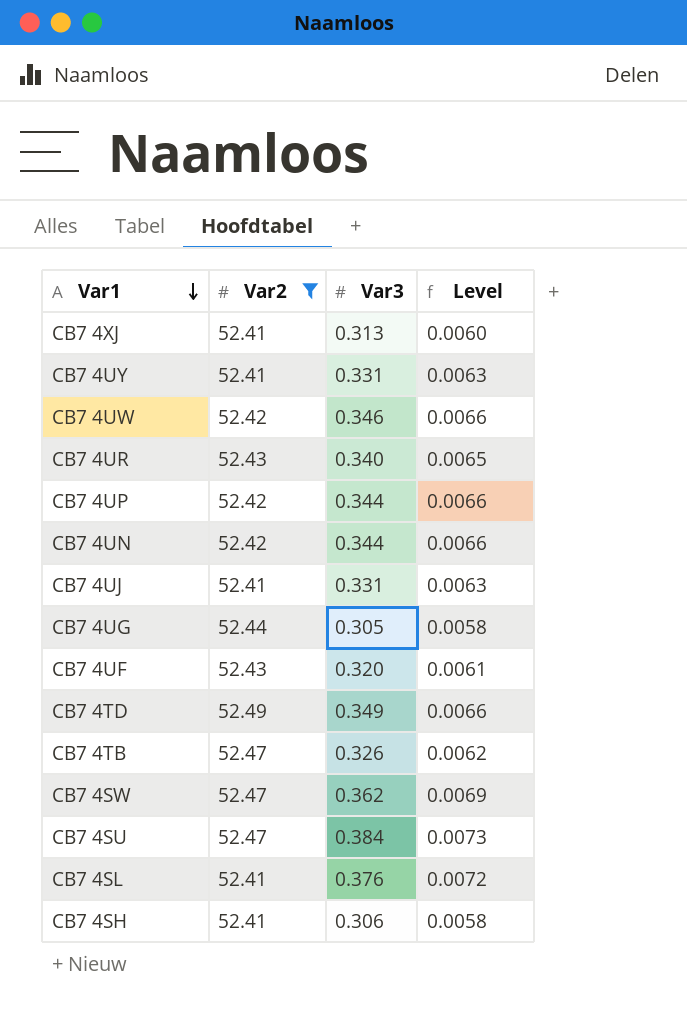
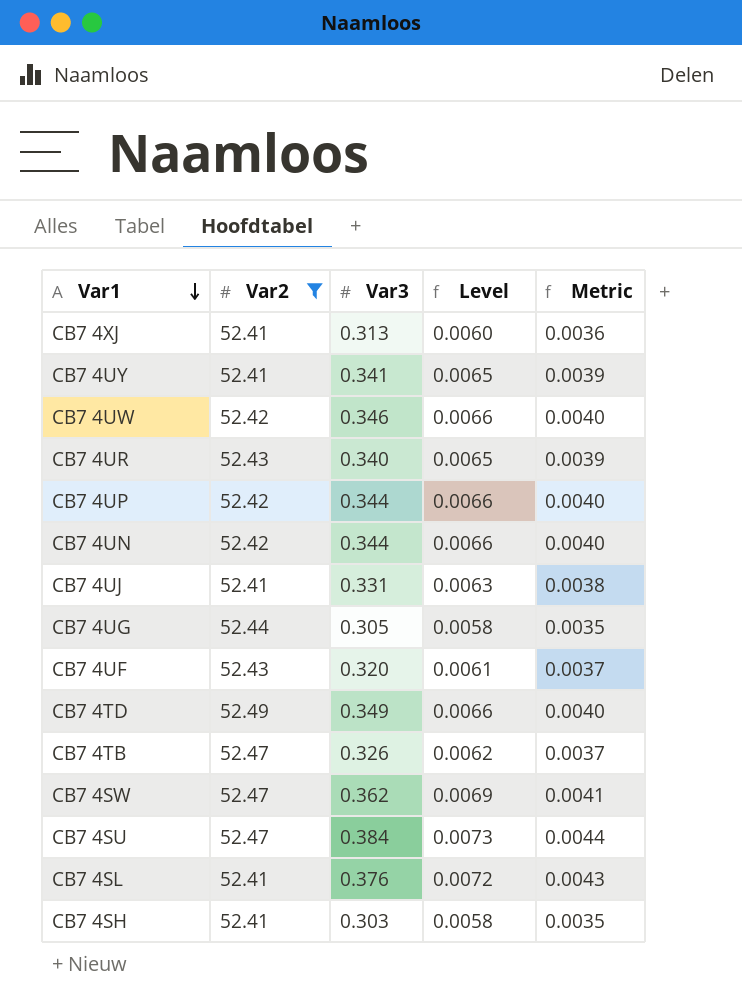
column Metric | formula: none -> [Level] * 0.6
CB7 4UY | Var3: 0.331 -> 0.341
CB7 4UY | Level: 0.0063 -> 0.0065
CB7 4SH | Var3: 0.306 -> 0.303

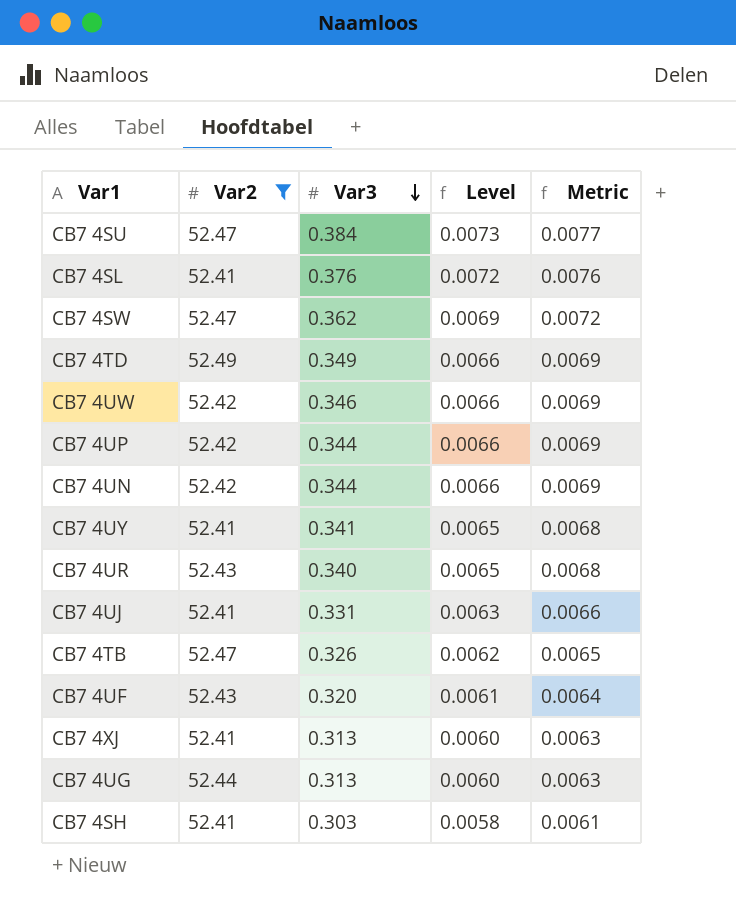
row order: Var1 descending -> Var3 descending
column Metric | formula: [Level] * 0.6 -> [Level] * 1.05
CB7 4UG | Var3: 0.305 -> 0.313
CB7 4UG | Level: 0.0058 -> 0.0060

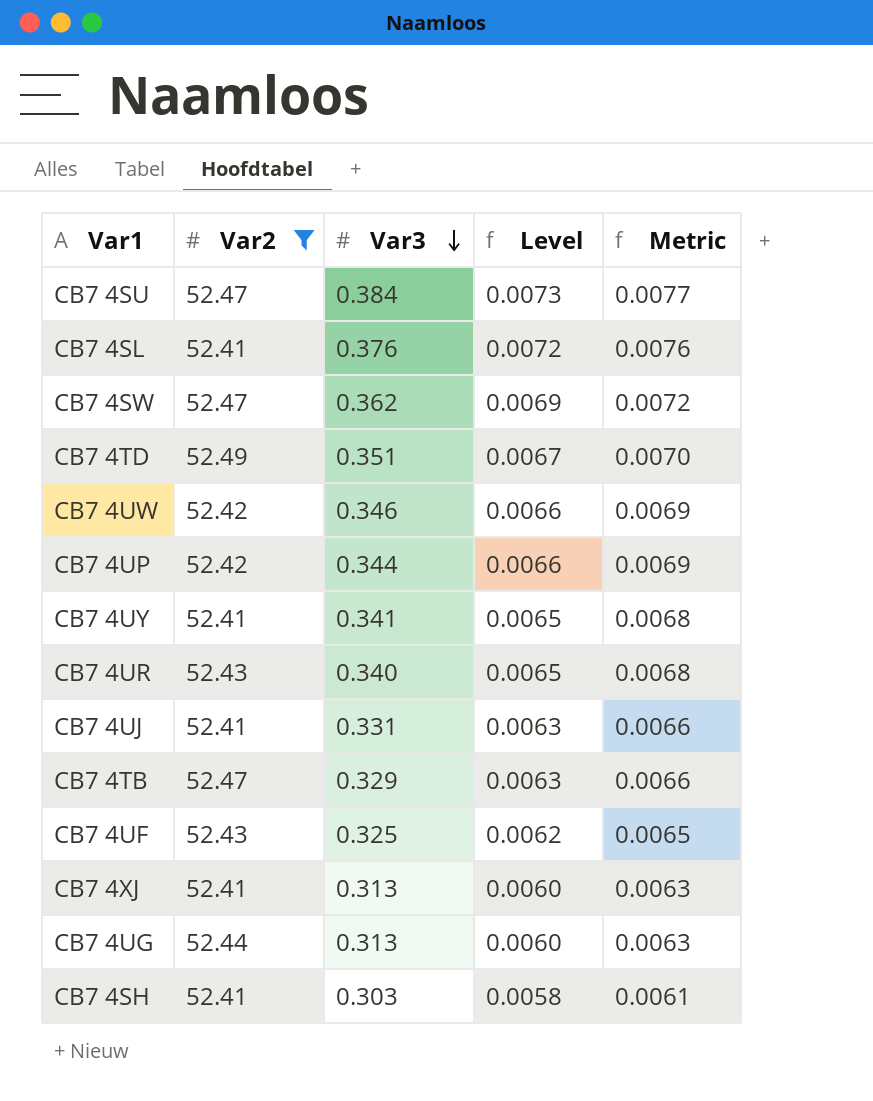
row CB7 4UN: 52.42 | 0.344 | 0.0066 | 0.0069 -> none
CB7 4TD | Var3: 0.349 -> 0.351
CB7 4TD | Level: 0.0066 -> 0.0067
CB7 4TD | Metric: 0.0069 -> 0.0070
CB7 4TB | Var3: 0.326 -> 0.329
CB7 4TB | Level: 0.0062 -> 0.0063
CB7 4TB | Metric: 0.0065 -> 0.0066
CB7 4UF | Var3: 0.320 -> 0.325
CB7 4UF | Level: 0.0061 -> 0.0062
CB7 4UF | Metric: 0.0064 -> 0.0065

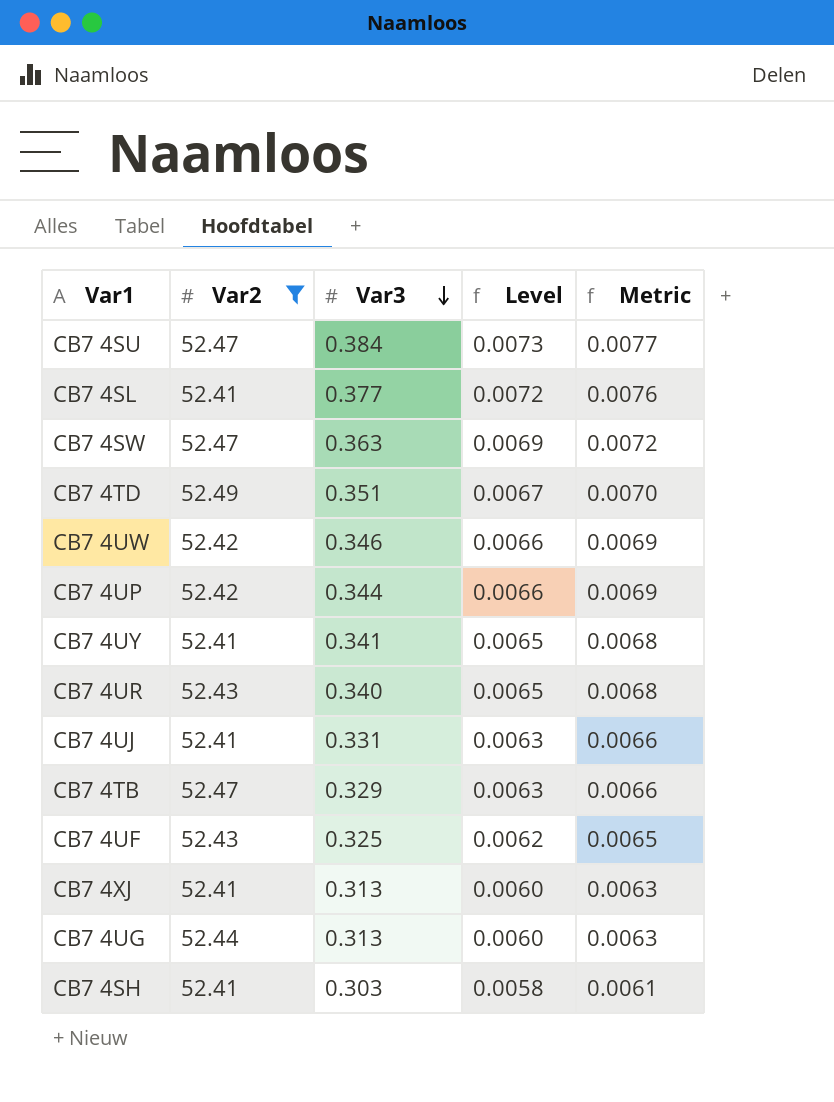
CB7 4SL | Var3: 0.376 -> 0.377
CB7 4SW | Var3: 0.362 -> 0.363

